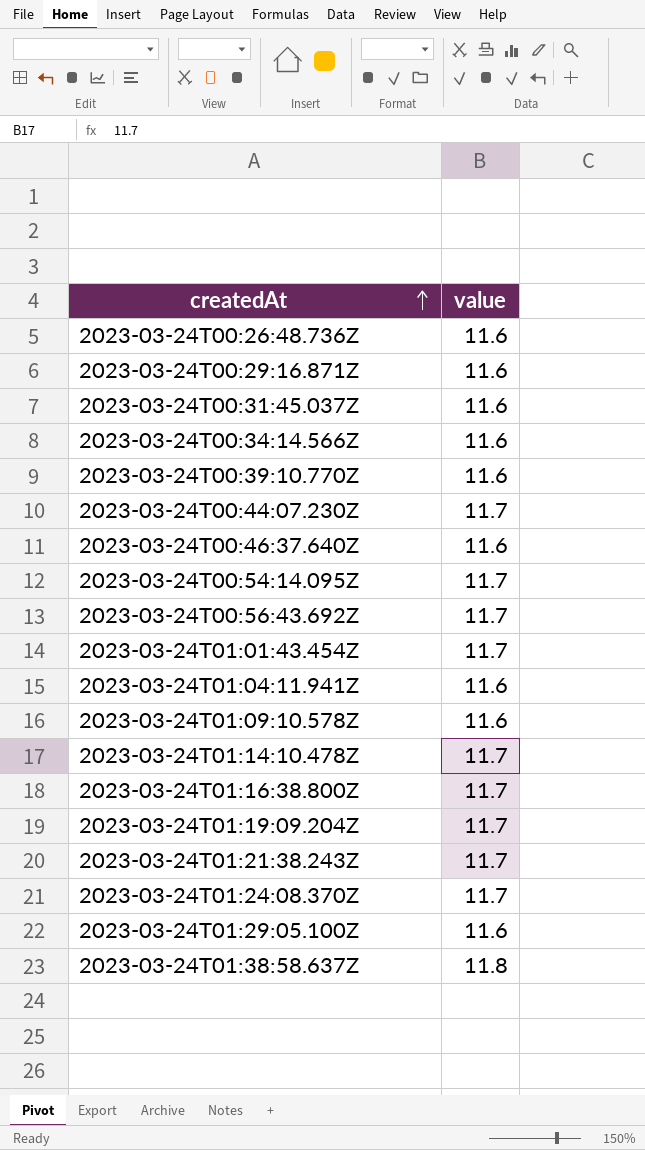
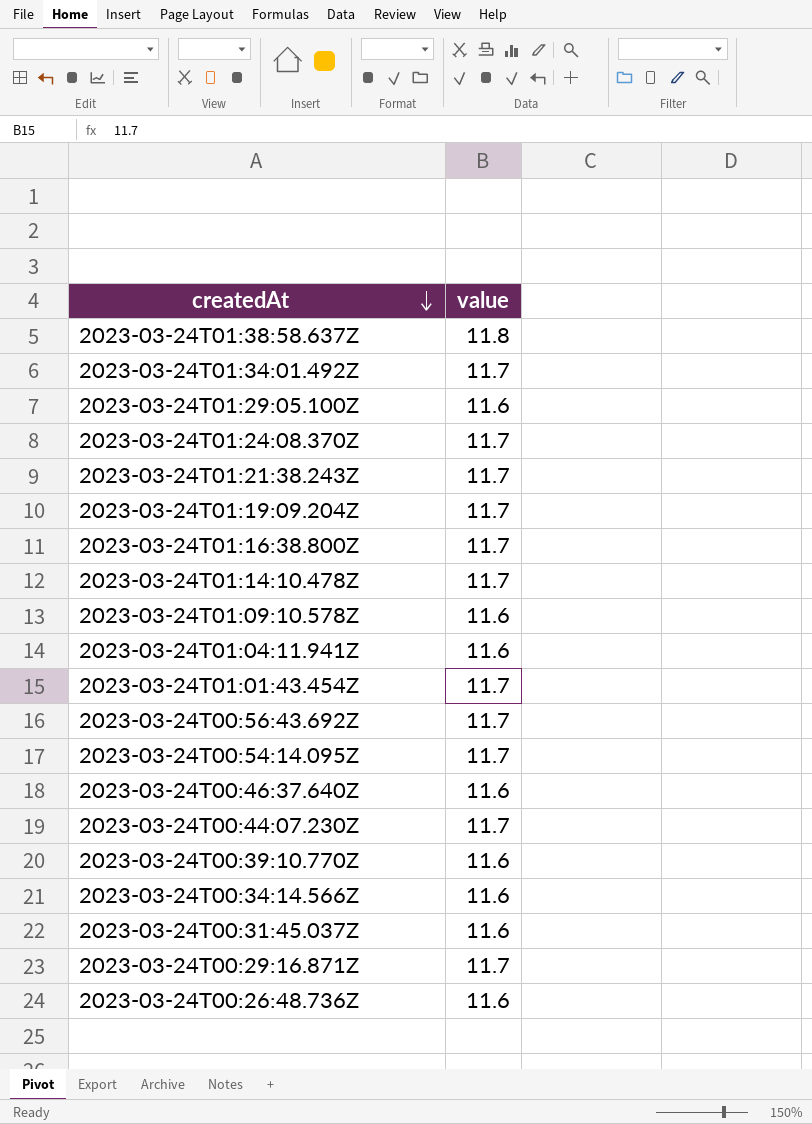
row order: createdAt ascending -> createdAt descending
row 2023-03-24T01:34:01.492Z: none -> 11.7
2023-03-24T00:29:16.871Z | value: 11.6 -> 11.7

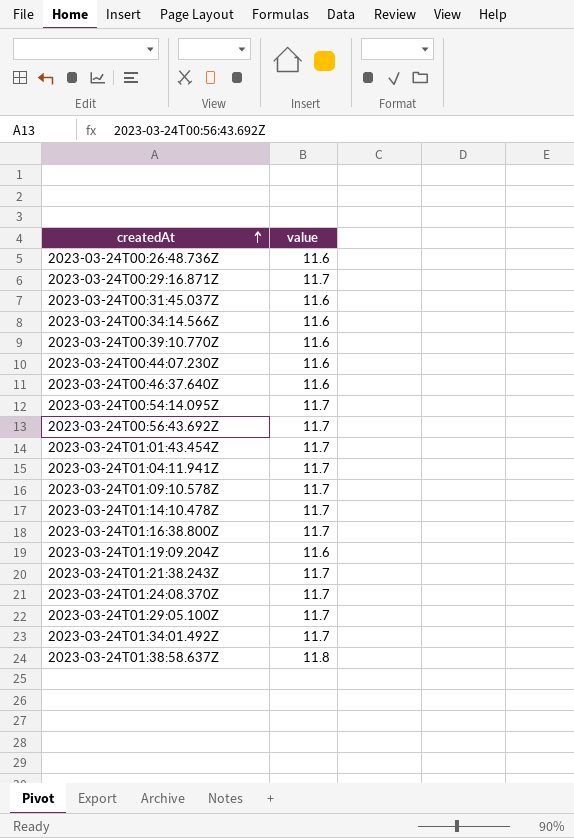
row order: createdAt descending -> createdAt ascending
2023-03-24T00:44:07.230Z | value: 11.7 -> 11.6
2023-03-24T01:04:11.941Z | value: 11.6 -> 11.7
2023-03-24T01:09:10.578Z | value: 11.6 -> 11.7
2023-03-24T01:19:09.204Z | value: 11.7 -> 11.6
2023-03-24T01:29:05.100Z | value: 11.6 -> 11.7

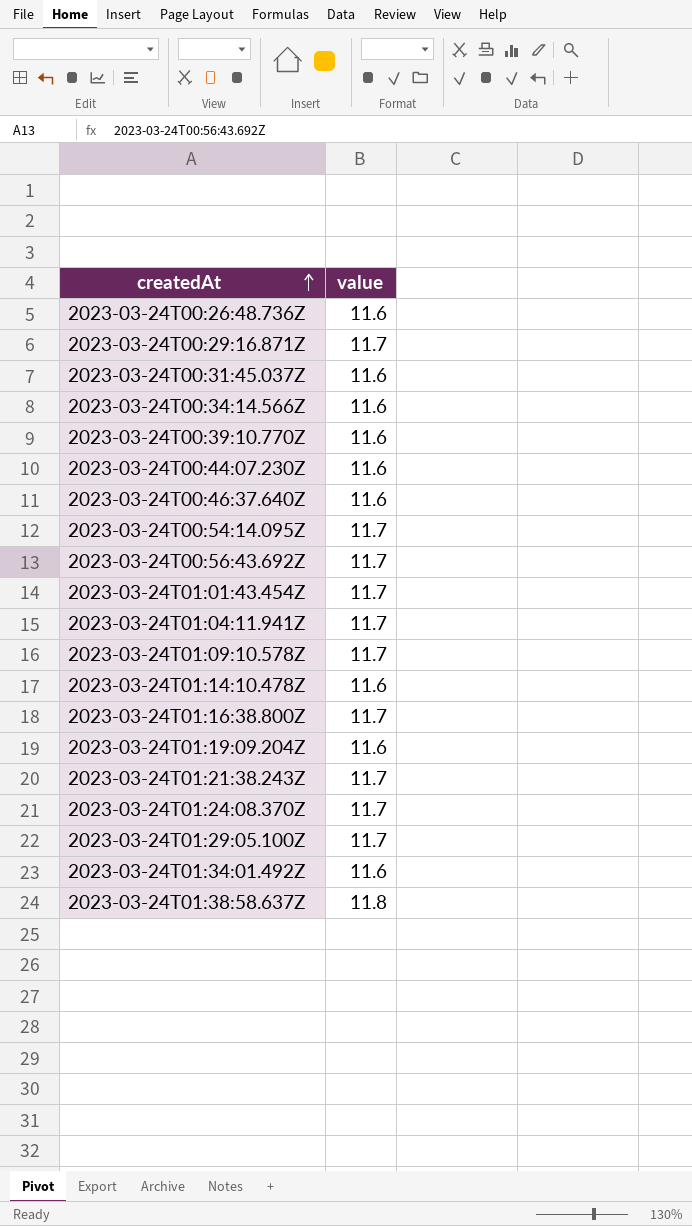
2023-03-24T01:14:10.478Z | value: 11.7 -> 11.6
2023-03-24T01:34:01.492Z | value: 11.7 -> 11.6

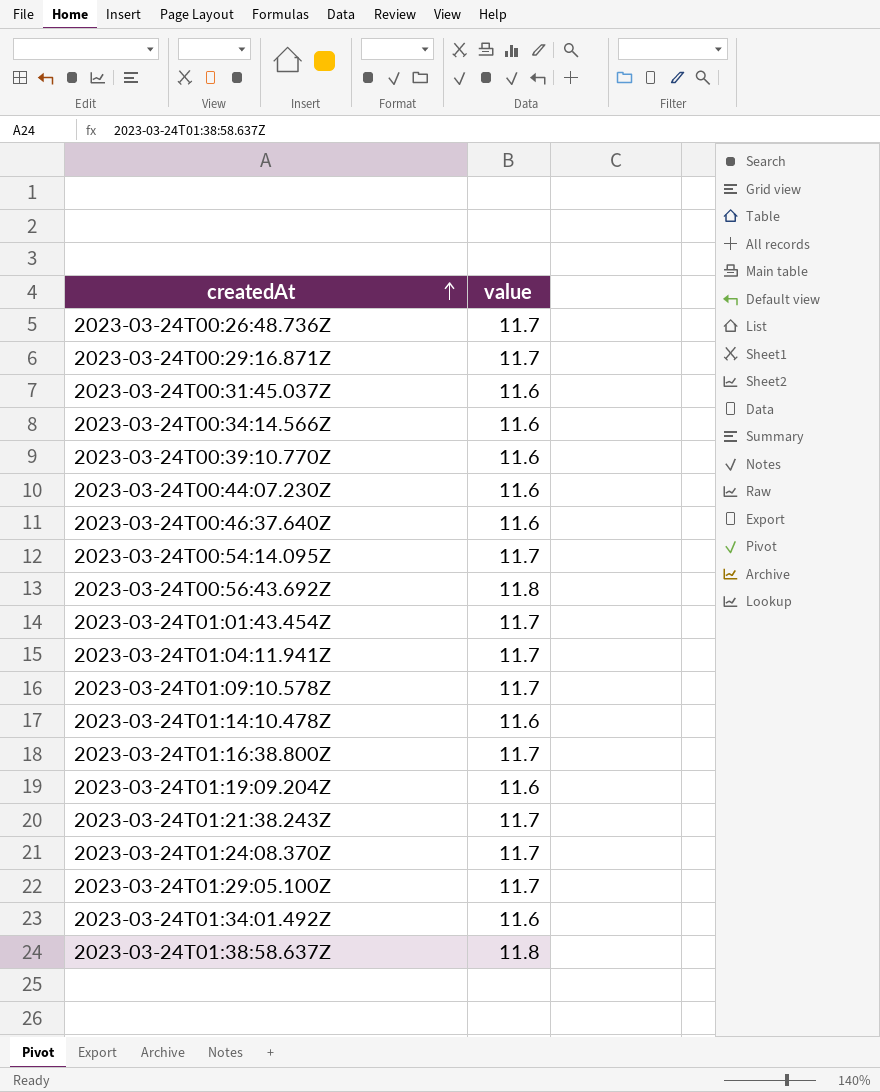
2023-03-24T00:26:48.736Z | value: 11.6 -> 11.7
2023-03-24T00:56:43.692Z | value: 11.7 -> 11.8

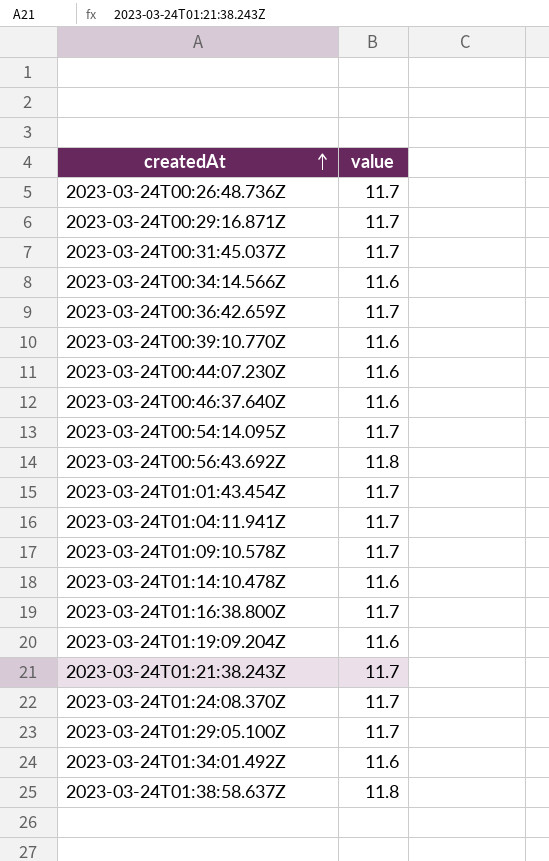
2023-03-24T00:31:45.037Z | value: 11.6 -> 11.7
row 2023-03-24T00:36:42.659Z: none -> 11.7

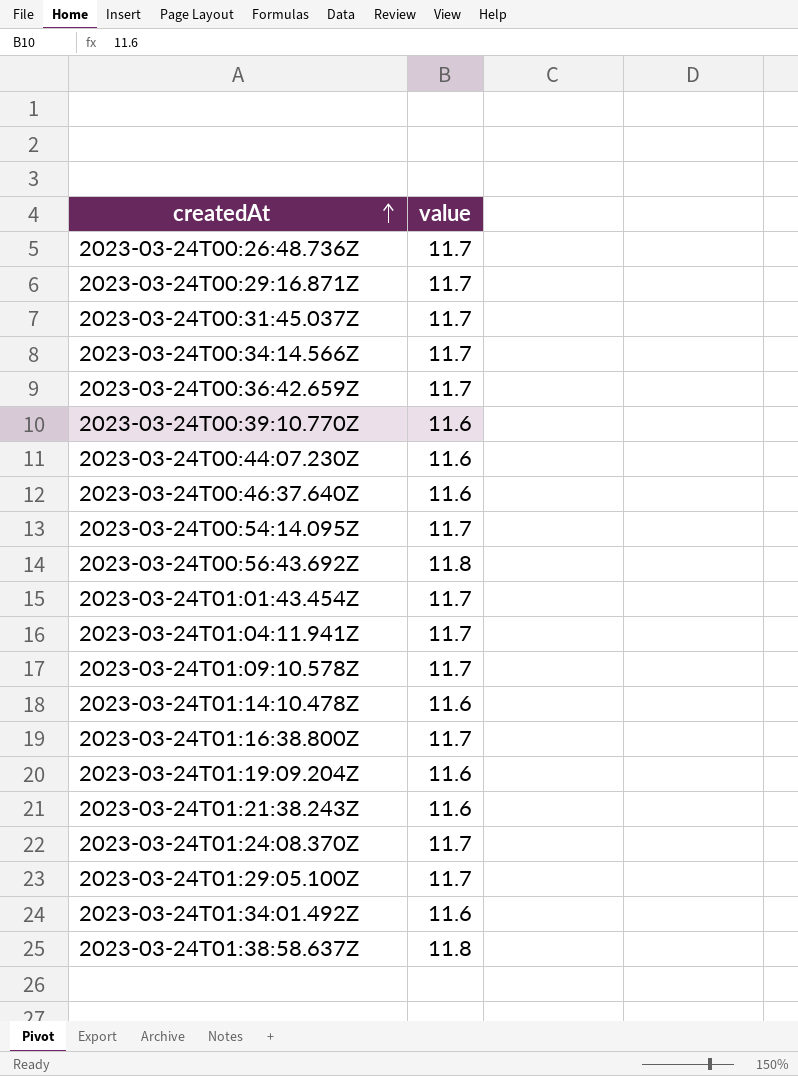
2023-03-24T00:34:14.566Z | value: 11.6 -> 11.7
2023-03-24T01:21:38.243Z | value: 11.7 -> 11.6

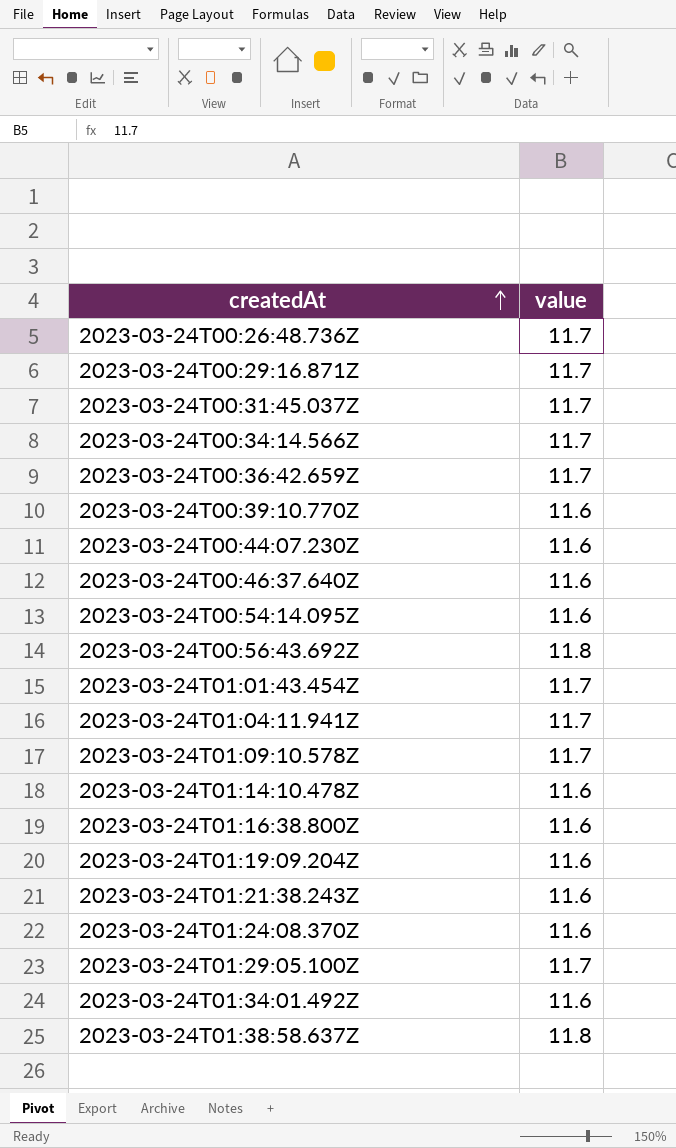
2023-03-24T00:54:14.095Z | value: 11.7 -> 11.6
2023-03-24T01:16:38.800Z | value: 11.7 -> 11.6
2023-03-24T01:24:08.370Z | value: 11.7 -> 11.6

